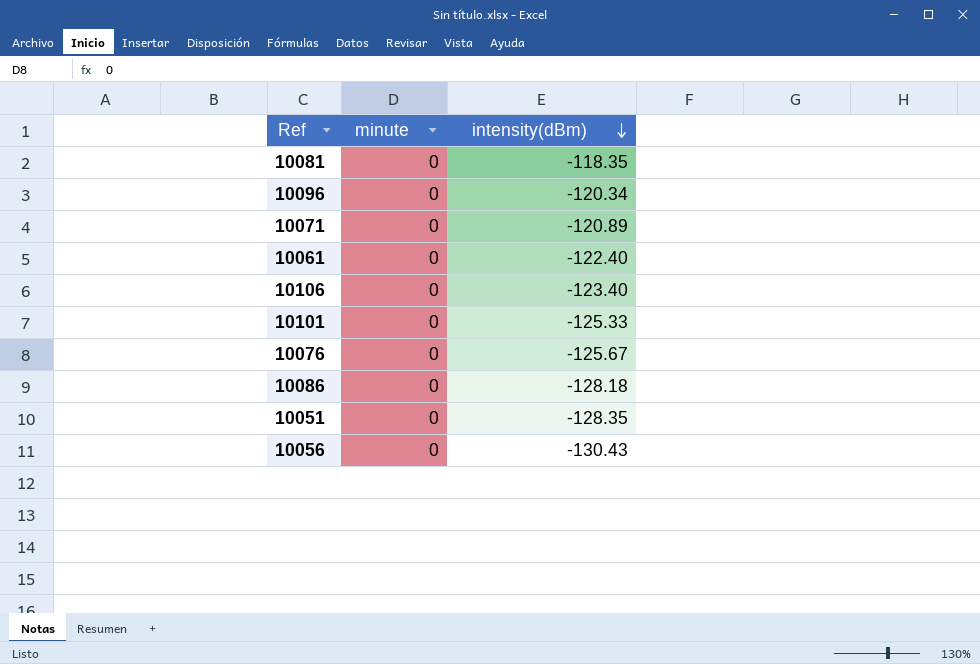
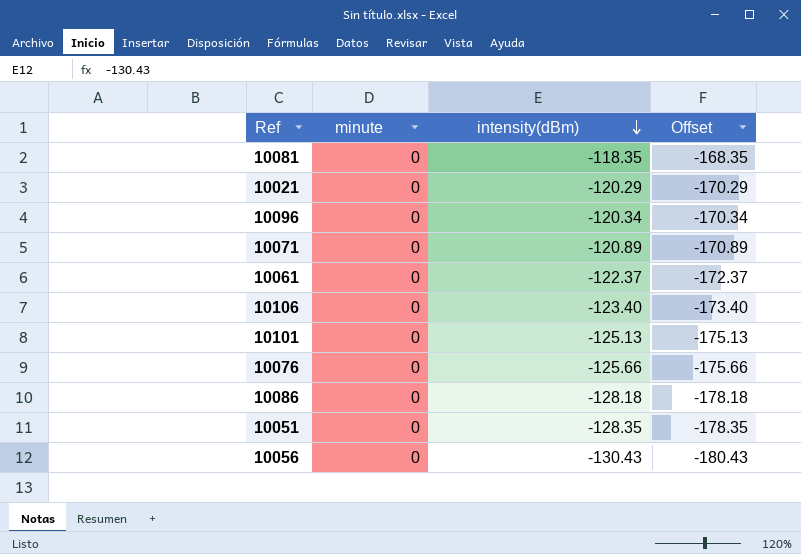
column Offset | formula: none -> [intensity(dBm)] - 50
row 10021: none -> 0 | -120.29 | -170.29
10061 | intensity(dBm): -122.40 -> -122.37
10101 | intensity(dBm): -125.33 -> -125.13
10076 | intensity(dBm): -125.67 -> -125.66

